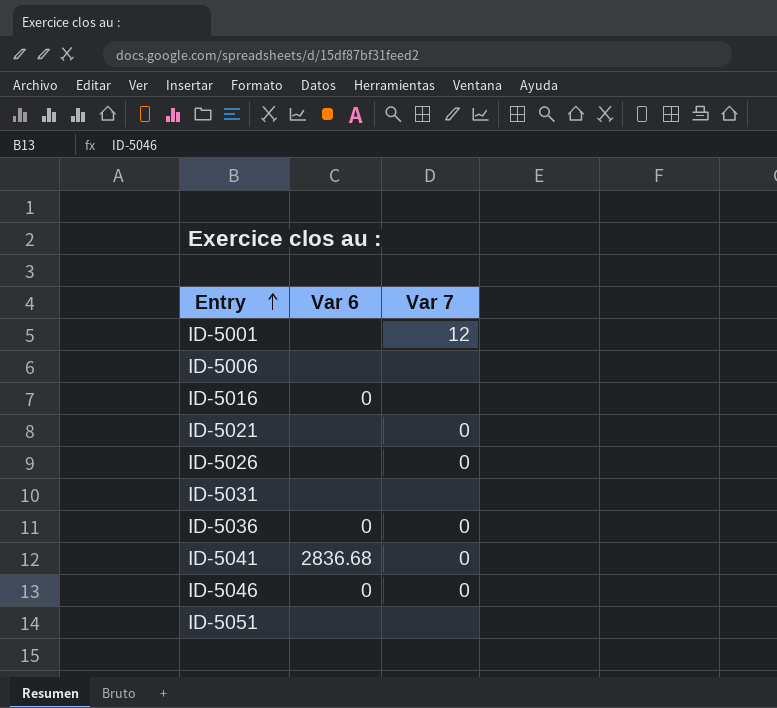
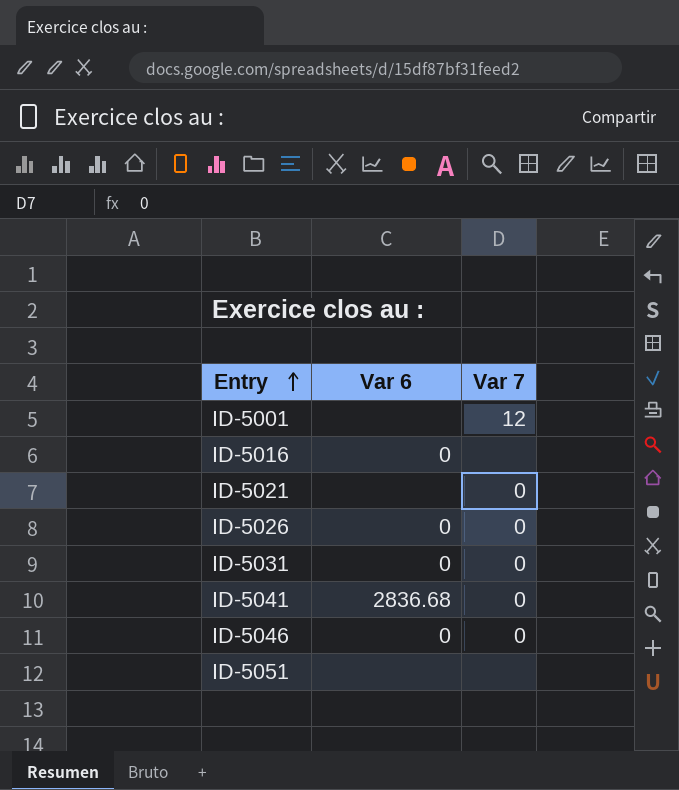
row ID-5006: none | none -> none
row ID-5036: 0 | 0 -> none
ID-5026 | Var 6: none -> 0
ID-5031 | Var 6: none -> 0
ID-5031 | Var 7: none -> 0

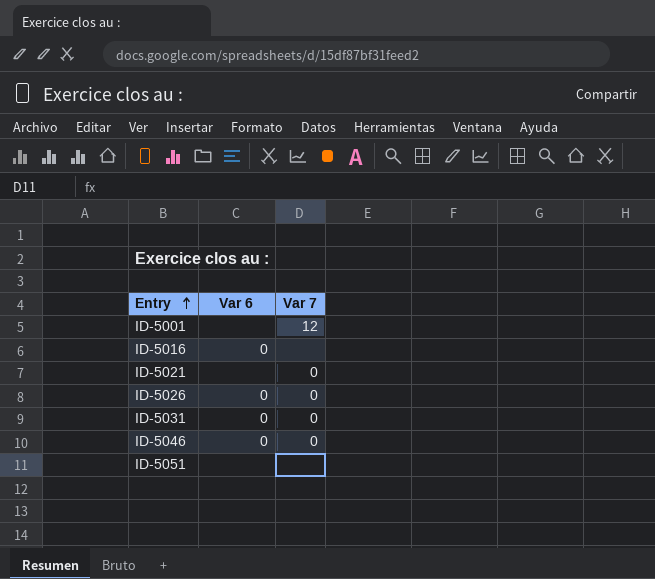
row ID-5041: 2836.68 | 0 -> none

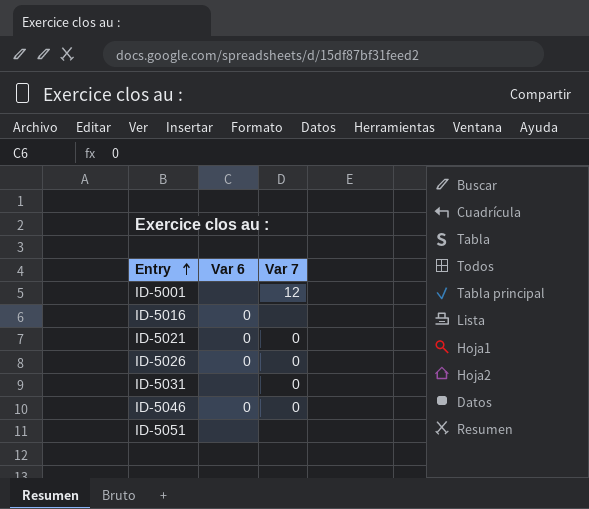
ID-5021 | Var 6: none -> 0
ID-5031 | Var 6: 0 -> none

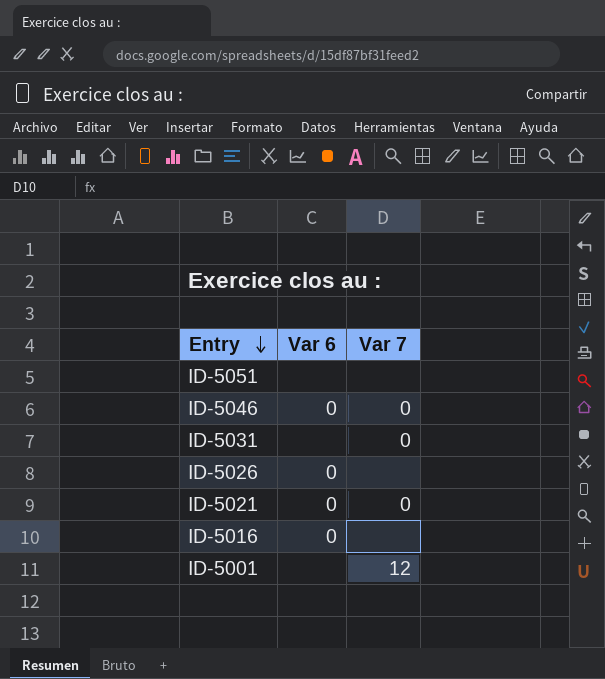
row order: Entry ascending -> Entry descending
ID-5026 | Var 7: 0 -> none

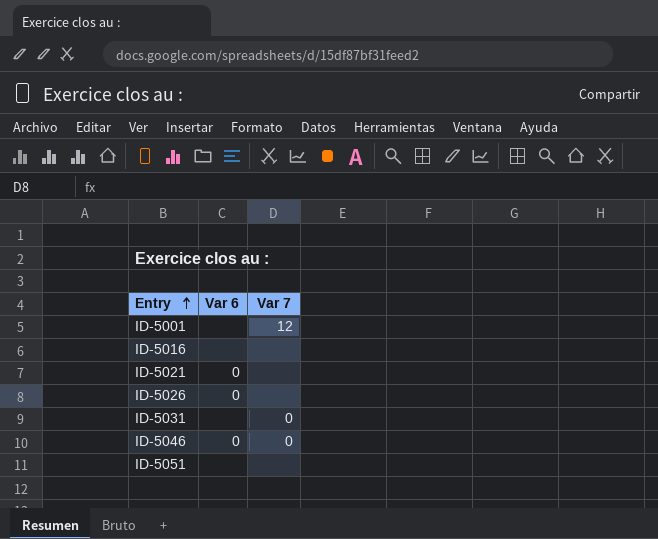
row order: Entry descending -> Entry ascending
ID-5016 | Var 6: 0 -> none
ID-5021 | Var 7: 0 -> none

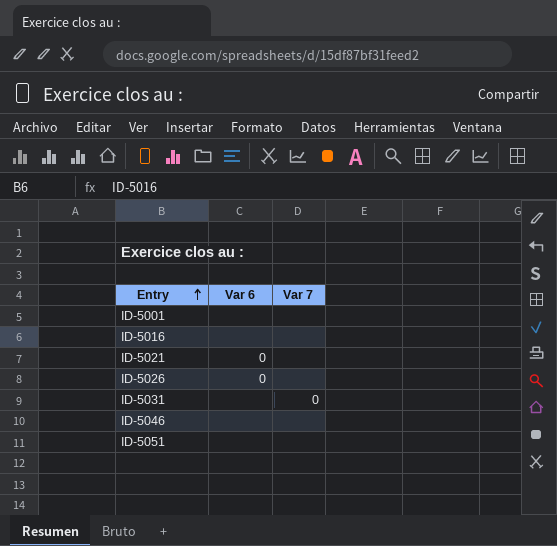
ID-5001 | Var 7: 12 -> none
ID-5046 | Var 6: 0 -> none
ID-5046 | Var 7: 0 -> none

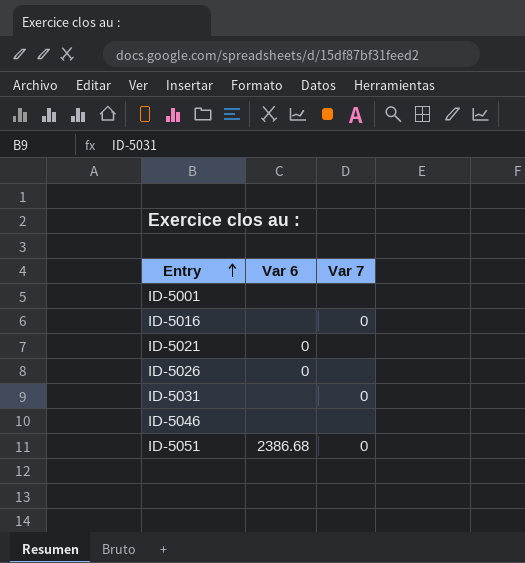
ID-5016 | Var 7: none -> 0
ID-5051 | Var 6: none -> 2386.68
ID-5051 | Var 7: none -> 0

